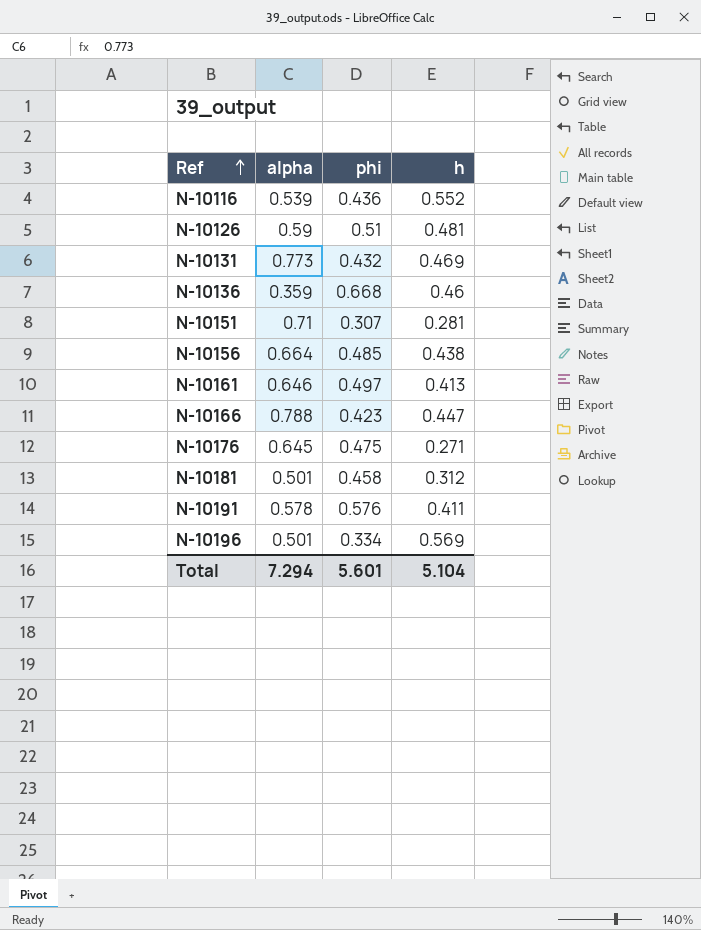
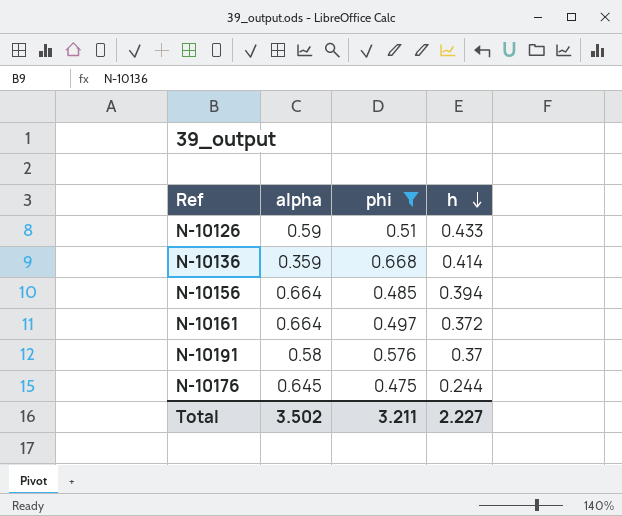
filter: none -> phi >= 0.475
row order: Ref ascending -> h descending
N-10126 | h: 0.481 -> 0.433
N-10136 | h: 0.46 -> 0.414
N-10156 | h: 0.438 -> 0.394
N-10161 | alpha: 0.646 -> 0.664
N-10161 | h: 0.413 -> 0.372
N-10191 | alpha: 0.578 -> 0.58
N-10191 | h: 0.411 -> 0.37
N-10176 | h: 0.271 -> 0.244
Total | alpha: 7.294 -> 3.502
Total | phi: 5.601 -> 3.211
Total | h: 5.104 -> 2.227

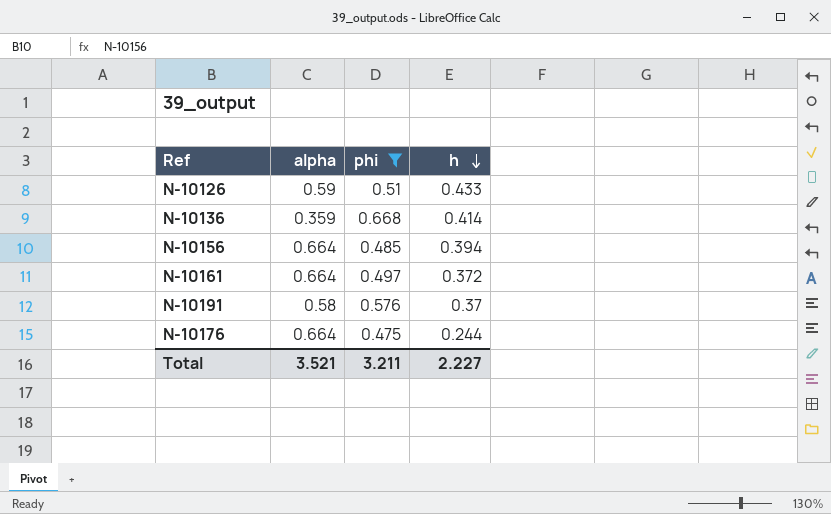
N-10176 | alpha: 0.645 -> 0.664
Total | alpha: 3.502 -> 3.521

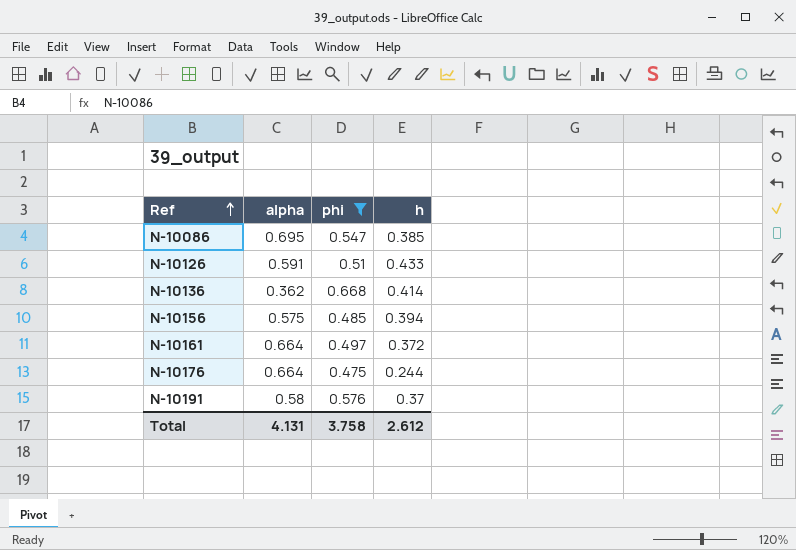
row order: h descending -> Ref ascending
row N-10086: none -> 0.695 | 0.547 | 0.385
N-10126 | alpha: 0.59 -> 0.591
N-10136 | alpha: 0.359 -> 0.362
N-10156 | alpha: 0.664 -> 0.575
Total | alpha: 3.521 -> 4.131
Total | phi: 3.211 -> 3.758
Total | h: 2.227 -> 2.612

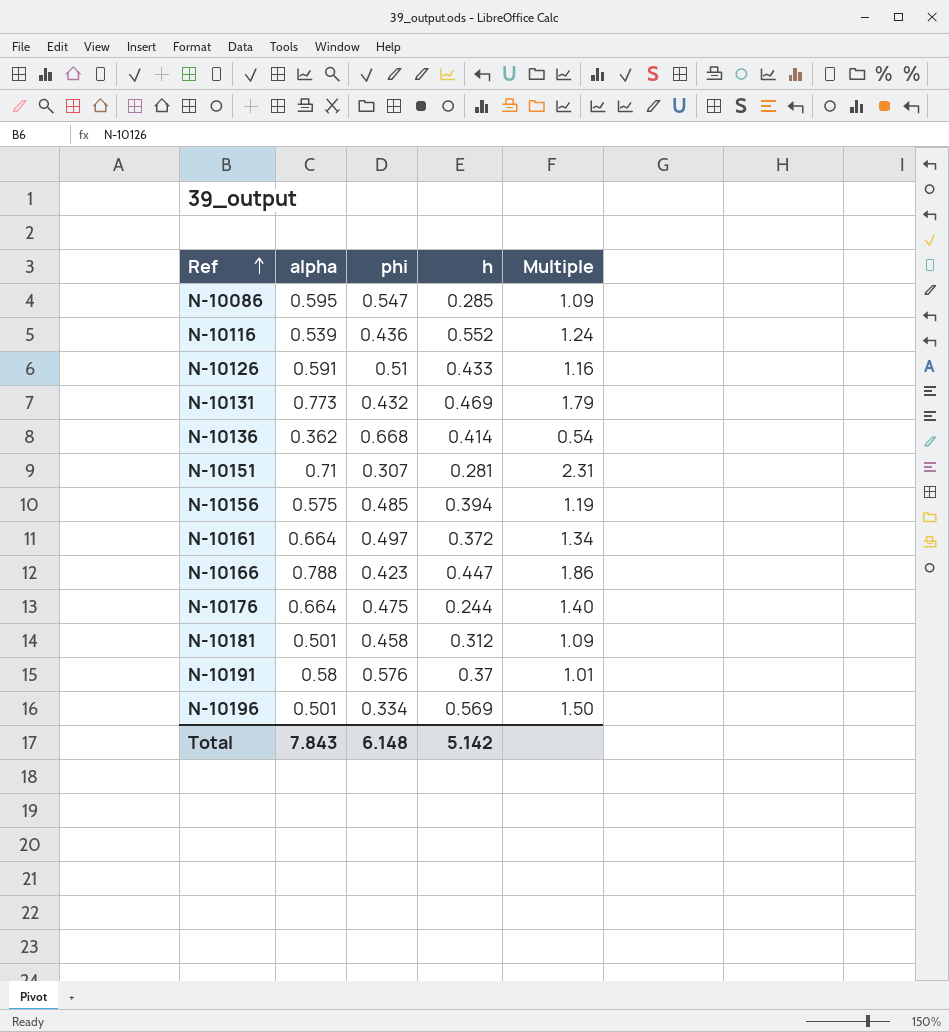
filter: phi >= 0.475 -> none
column Multiple | formula: none -> [alpha] / [phi]
N-10086 | alpha: 0.695 -> 0.595
N-10086 | h: 0.385 -> 0.285
Total | alpha: 4.131 -> 7.843
Total | phi: 3.758 -> 6.148
Total | h: 2.612 -> 5.142

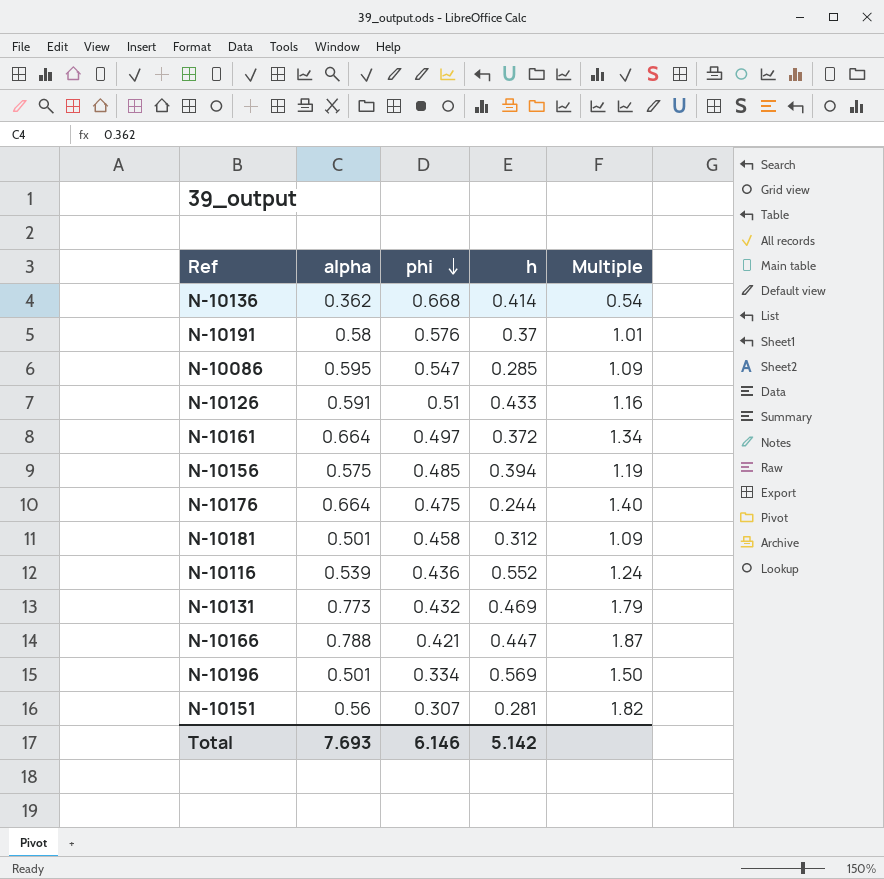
row order: Ref ascending -> phi descending
N-10166 | phi: 0.423 -> 0.421
N-10166 | Multiple: 1.86 -> 1.87
N-10151 | alpha: 0.71 -> 0.56
N-10151 | Multiple: 2.31 -> 1.82
Total | alpha: 7.843 -> 7.693
Total | phi: 6.148 -> 6.146

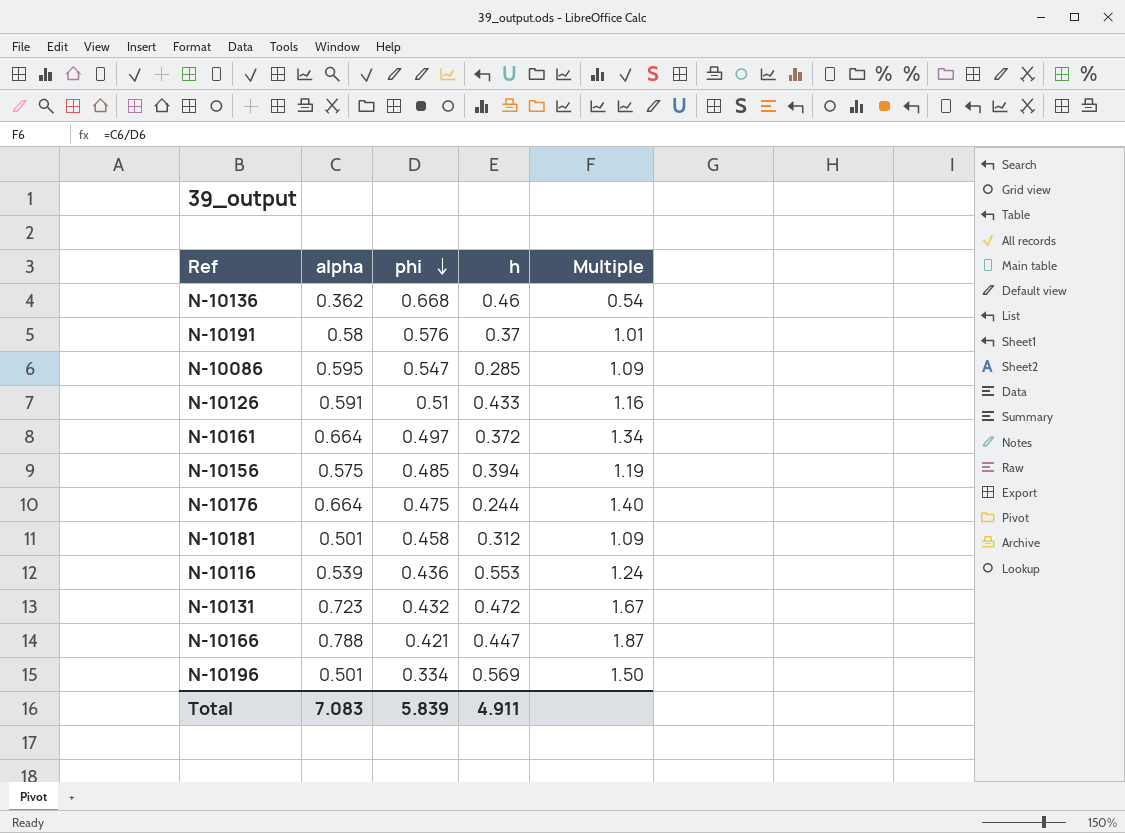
row N-10151: 0.56 | 0.307 | 0.281 | 1.82 -> none
N-10136 | h: 0.414 -> 0.46
N-10116 | h: 0.552 -> 0.553
N-10131 | alpha: 0.773 -> 0.723
N-10131 | h: 0.469 -> 0.472
N-10131 | Multiple: 1.79 -> 1.67
Total | alpha: 7.693 -> 7.083
Total | phi: 6.146 -> 5.839
Total | h: 5.142 -> 4.911

